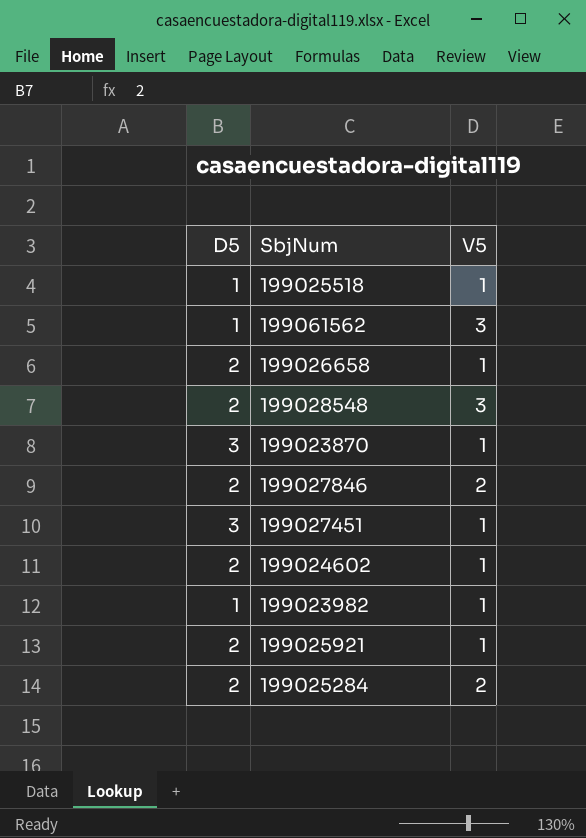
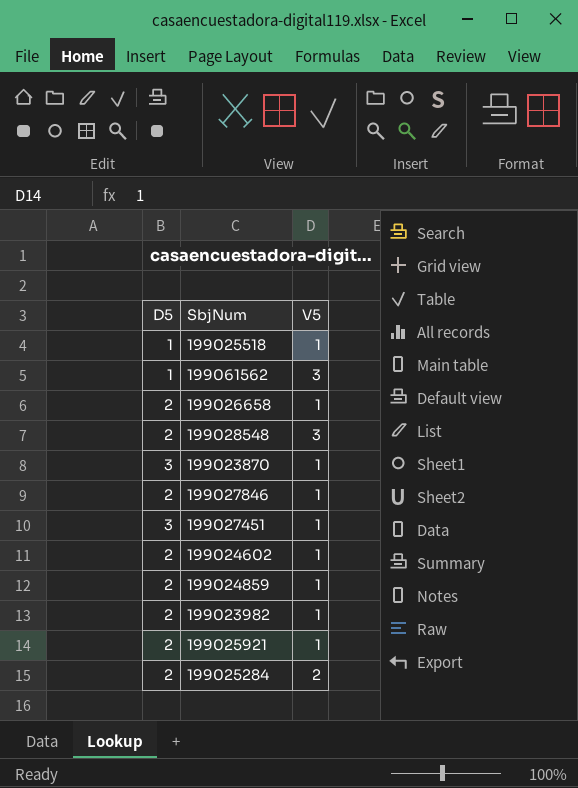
199027846 | V5: 2 -> 1
row 199024859: none -> 2 | 1
199023982 | D5: 1 -> 2

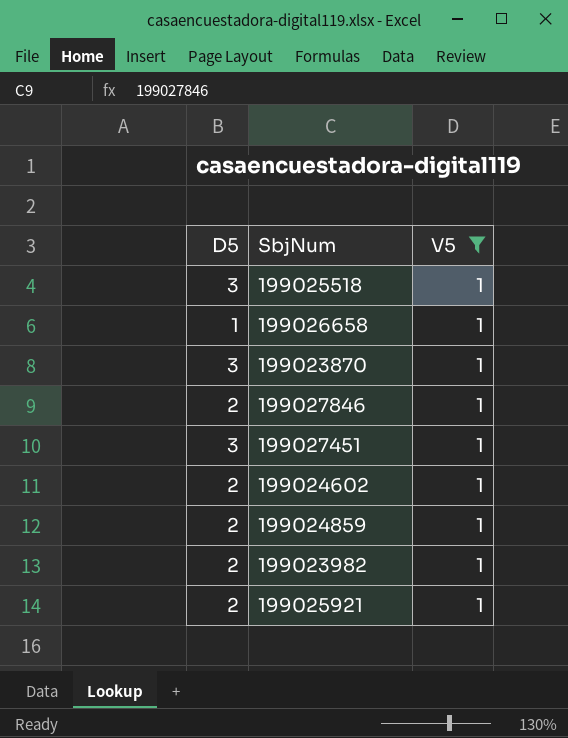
filter: none -> V5 = 1
199025518 | D5: 1 -> 3
199026658 | D5: 2 -> 1

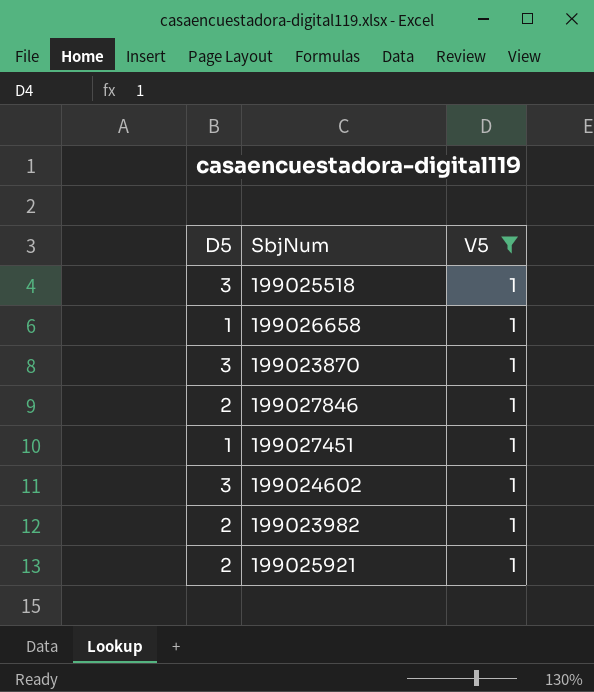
row 199024859: 2 | 1 -> none
199027451 | D5: 3 -> 1
199024602 | D5: 2 -> 3

